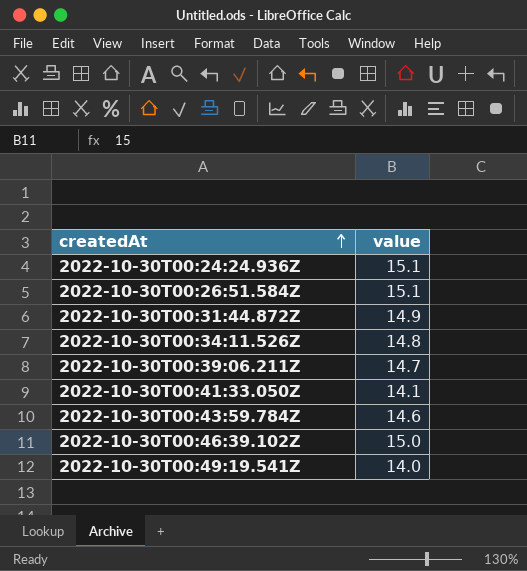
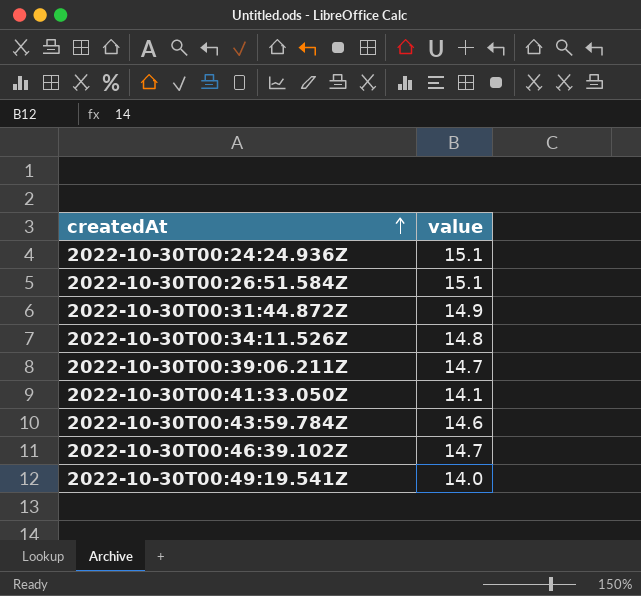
2022-10-30T00:46:39.102Z | value: 15.0 -> 14.7

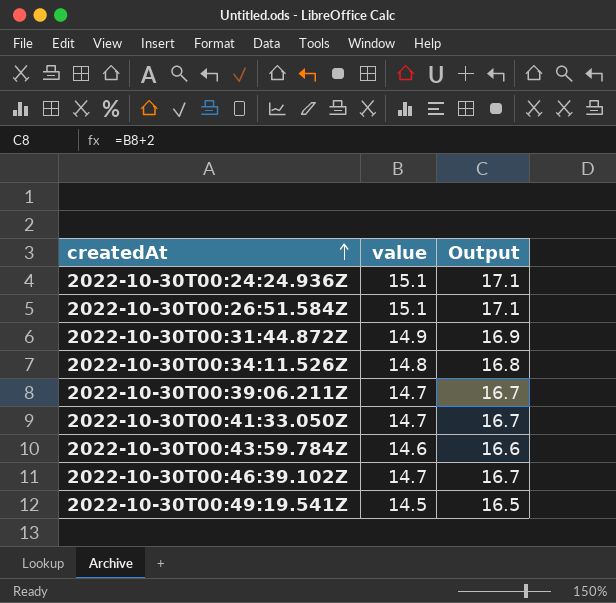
column Output | formula: none -> [value] + 2
2022-10-30T00:41:33.050Z | value: 14.1 -> 14.7
2022-10-30T00:49:19.541Z | value: 14.0 -> 14.5

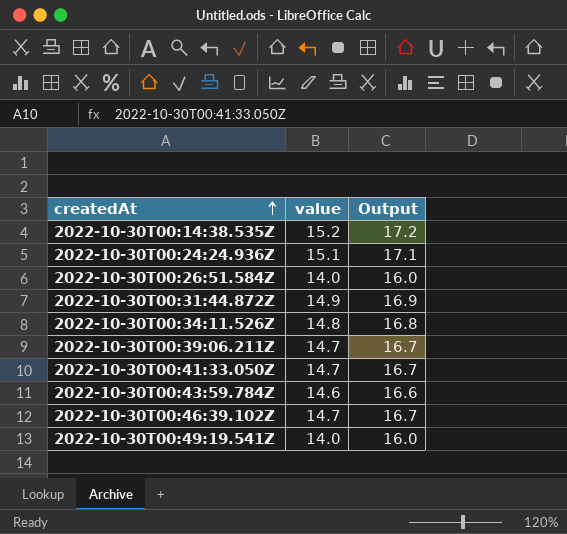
row 2022-10-30T00:14:38.535Z: none -> 15.2 | 17.2
2022-10-30T00:26:51.584Z | value: 15.1 -> 14.0
2022-10-30T00:26:51.584Z | Output: 17.1 -> 16.0
2022-10-30T00:49:19.541Z | value: 14.5 -> 14.0
2022-10-30T00:49:19.541Z | Output: 16.5 -> 16.0

